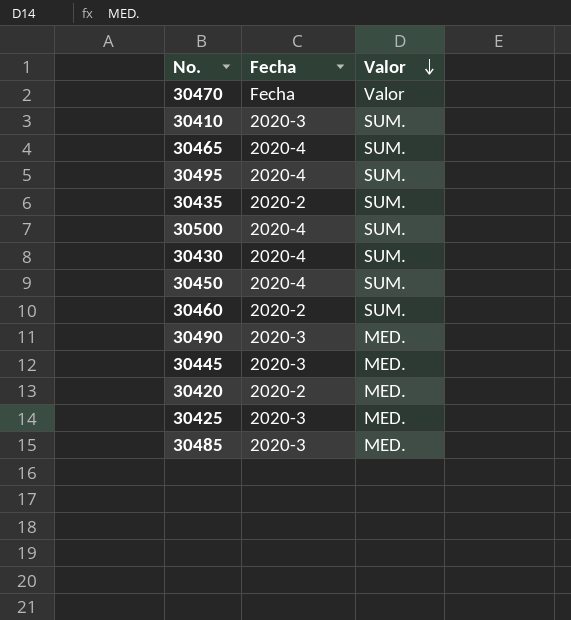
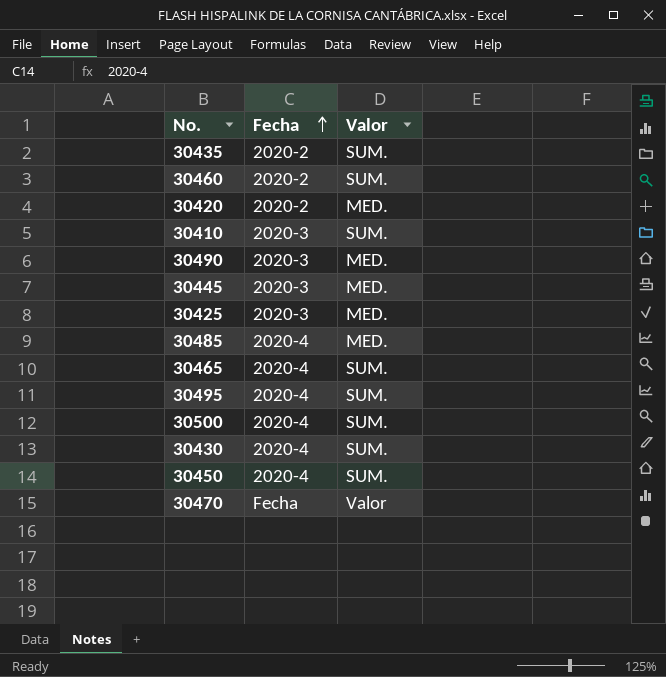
row order: Valor descending -> Fecha ascending
30485 | Fecha: 2020-3 -> 2020-4

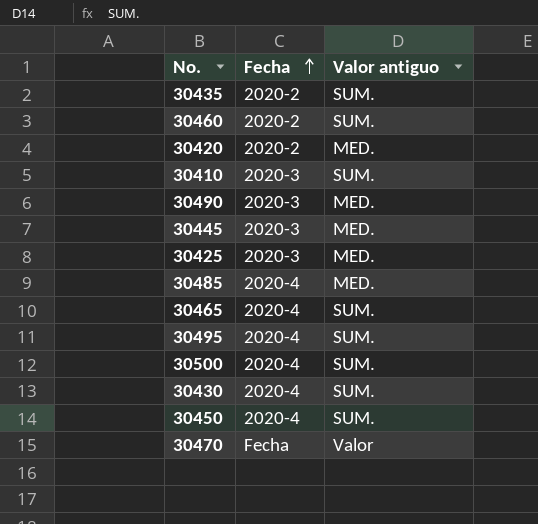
column name: Valor -> Valor antiguo

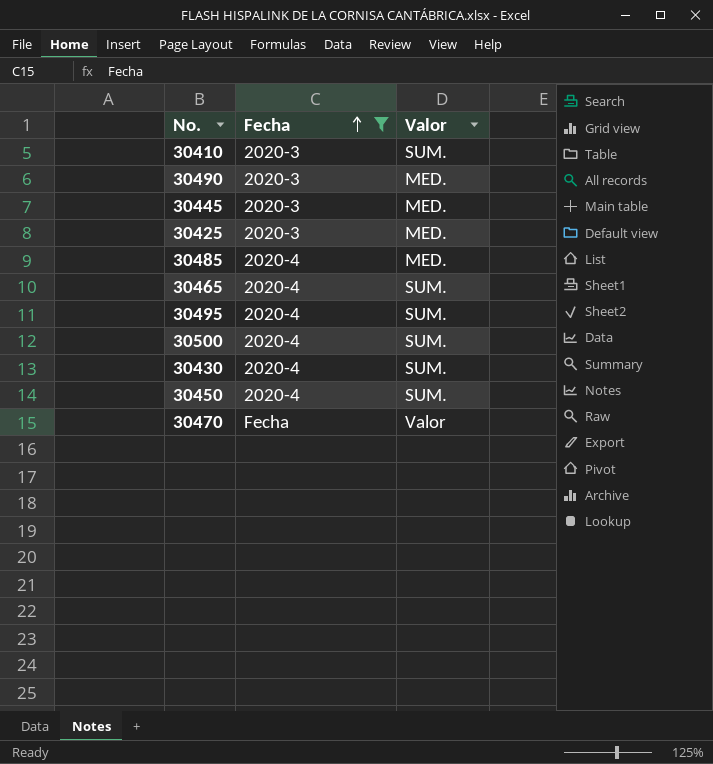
filter: none -> Fecha != 2020-2
column name: Valor antiguo -> Valor

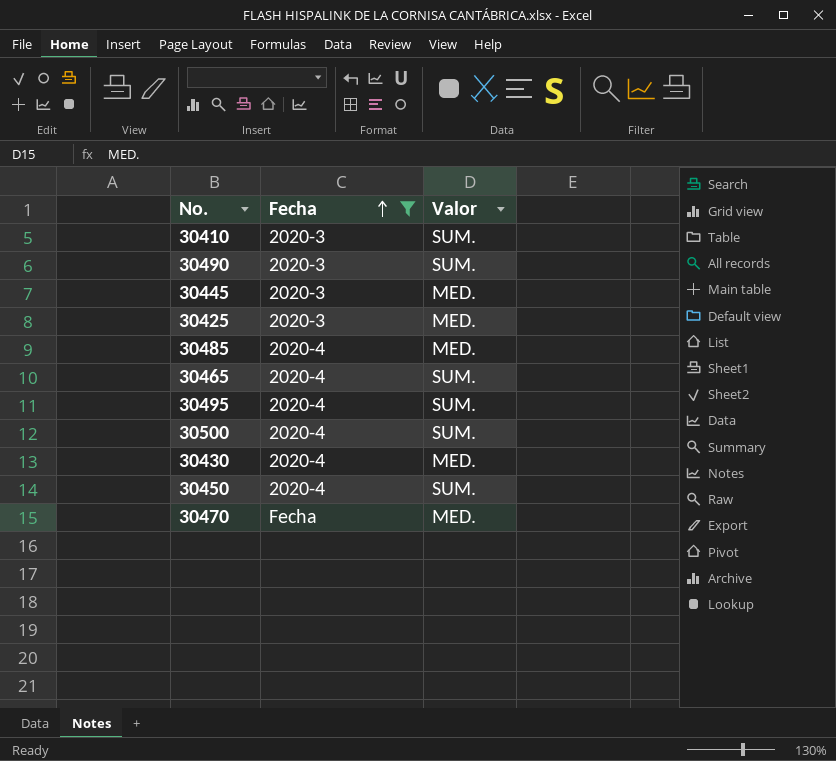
30490 | Valor: MED. -> SUM.
30430 | Valor: SUM. -> MED.
30470 | Valor: Valor -> MED.

